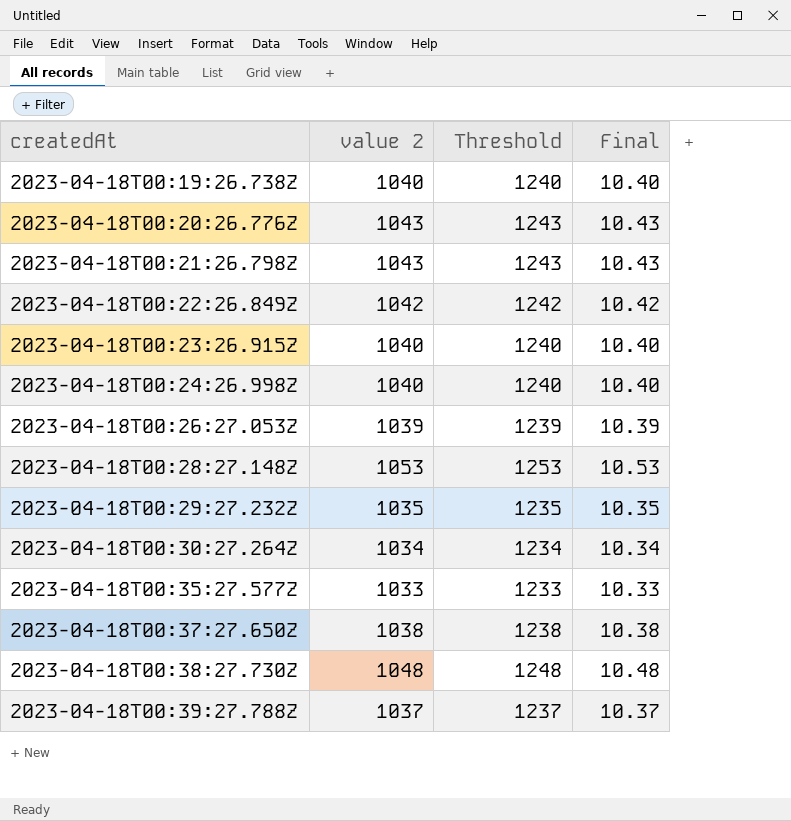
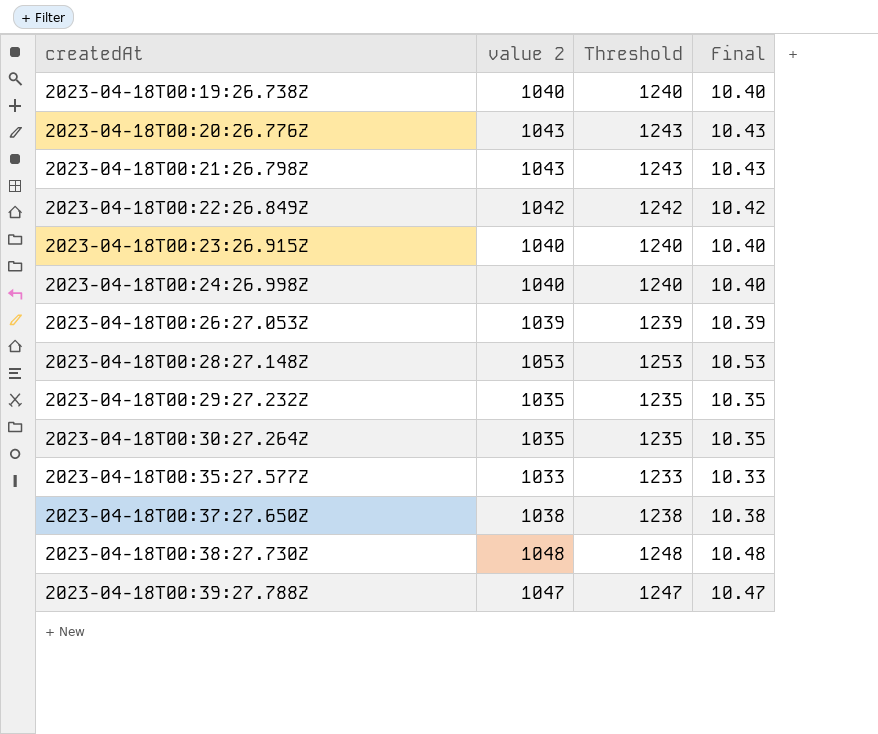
2023-04-18T00:30:27.264Z | value 2: 1034 -> 1035
2023-04-18T00:30:27.264Z | Threshold: 1234 -> 1235
2023-04-18T00:30:27.264Z | Final: 10.34 -> 10.35
2023-04-18T00:39:27.788Z | value 2: 1037 -> 1047
2023-04-18T00:39:27.788Z | Threshold: 1237 -> 1247
2023-04-18T00:39:27.788Z | Final: 10.37 -> 10.47

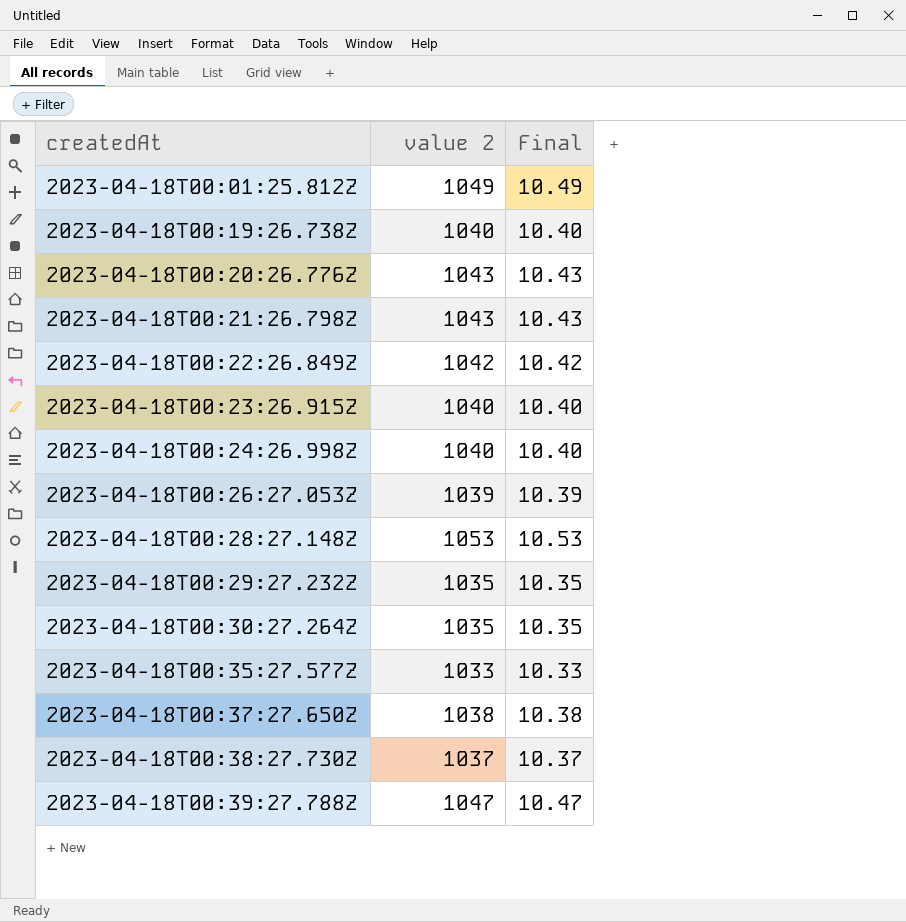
column Threshold | formula: [value 2] + 200 -> none
row 2023-04-18T00:01:25.812Z: none -> 1049 | 10.49
2023-04-18T00:38:27.730Z | value 2: 1048 -> 1037
2023-04-18T00:38:27.730Z | Final: 10.48 -> 10.37

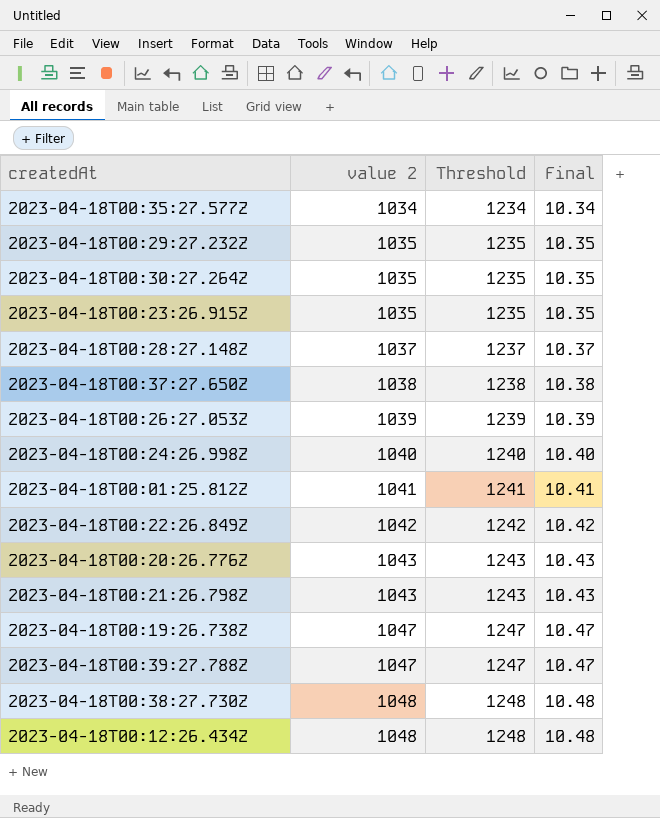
row order: createdAt ascending -> value 2 ascending
column Threshold | formula: none -> [value 2] + 200
2023-04-18T00:35:27.577Z | value 2: 1033 -> 1034
2023-04-18T00:35:27.577Z | Final: 10.33 -> 10.34
2023-04-18T00:23:26.915Z | value 2: 1040 -> 1035
2023-04-18T00:23:26.915Z | Final: 10.40 -> 10.35
2023-04-18T00:28:27.148Z | value 2: 1053 -> 1037
2023-04-18T00:28:27.148Z | Final: 10.53 -> 10.37
2023-04-18T00:01:25.812Z | value 2: 1049 -> 1041
2023-04-18T00:01:25.812Z | Final: 10.49 -> 10.41
2023-04-18T00:19:26.738Z | value 2: 1040 -> 1047
2023-04-18T00:19:26.738Z | Final: 10.40 -> 10.47
2023-04-18T00:38:27.730Z | value 2: 1037 -> 1048
2023-04-18T00:38:27.730Z | Final: 10.37 -> 10.48
row 2023-04-18T00:12:26.434Z: none -> 1048 | 1248 | 10.48

